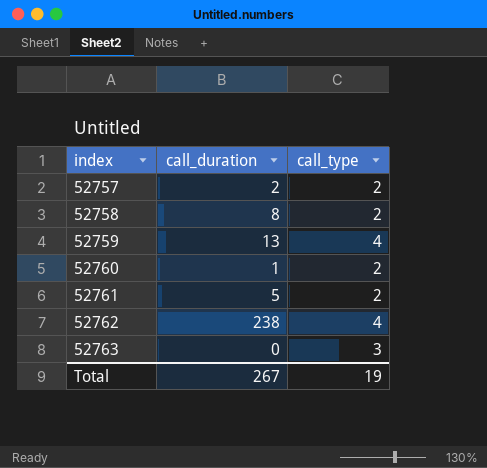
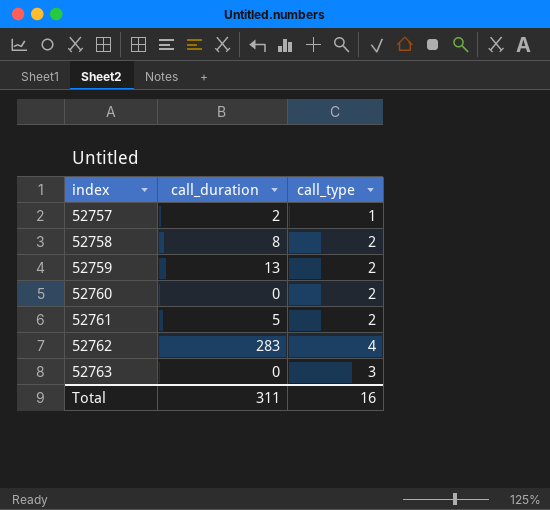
52757 | call_type: 2 -> 1
52759 | call_type: 4 -> 2
52760 | call_duration: 1 -> 0
52762 | call_duration: 238 -> 283
Total | call_duration: 267 -> 311
Total | call_type: 19 -> 16

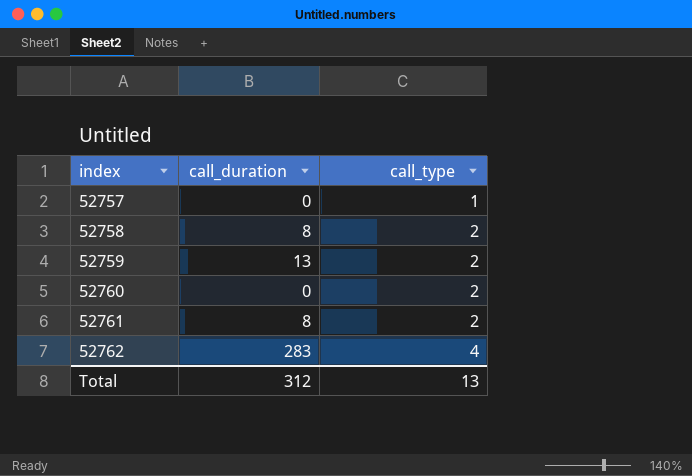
row 52763: 0 | 3 -> none
52757 | call_duration: 2 -> 0
52761 | call_duration: 5 -> 8
Total | call_duration: 311 -> 312
Total | call_type: 16 -> 13

